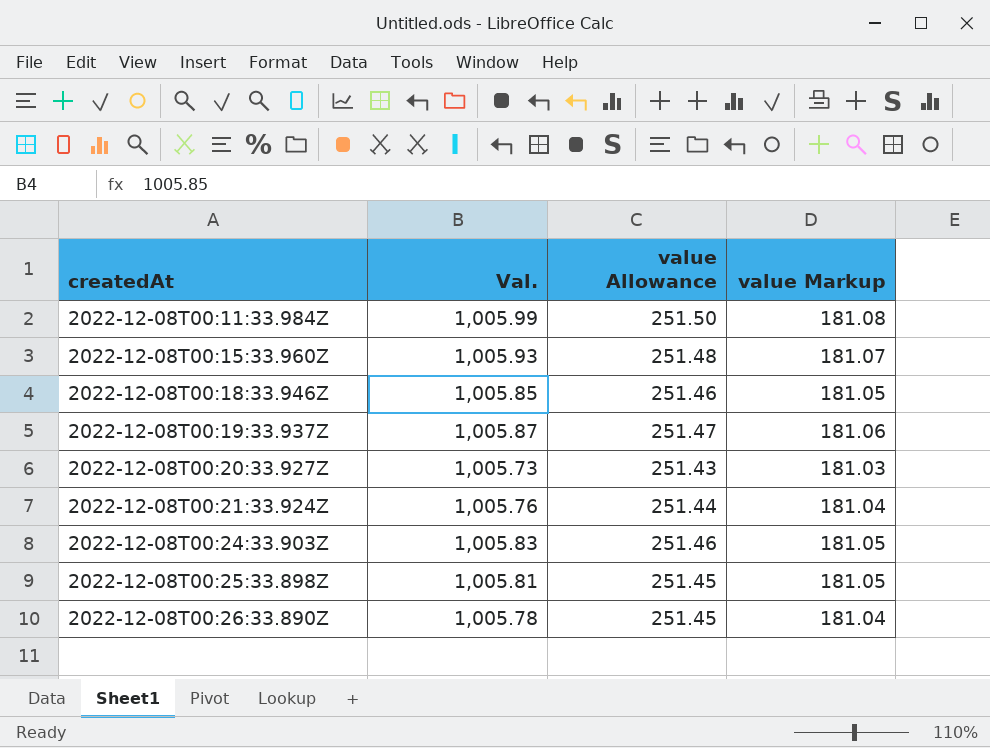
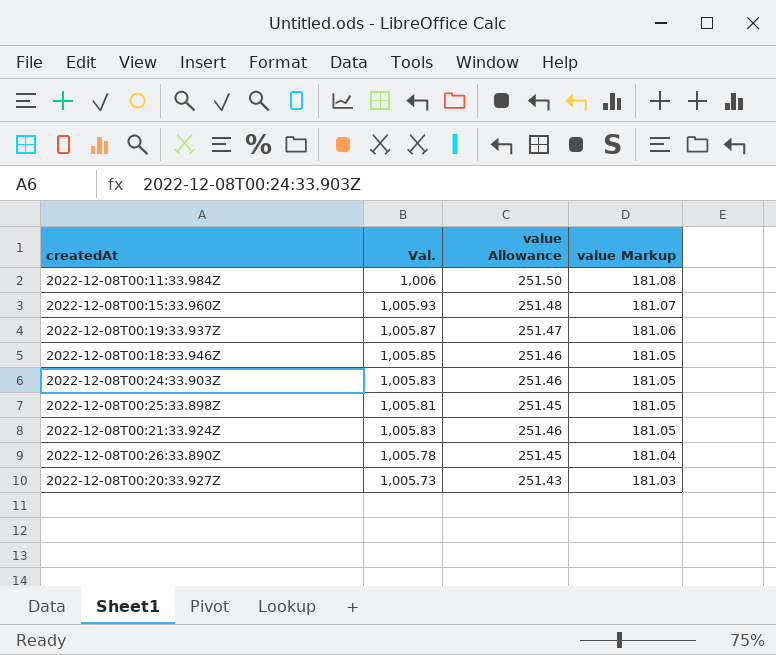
row order: createdAt ascending -> value Markup descending
2022-12-08T00:11:33.984Z | Val.: 1,005.99 -> 1,006
2022-12-08T00:21:33.924Z | Val.: 1,005.76 -> 1,005.83
2022-12-08T00:21:33.924Z | value Allowance: 251.44 -> 251.46
2022-12-08T00:21:33.924Z | value Markup: 181.04 -> 181.05

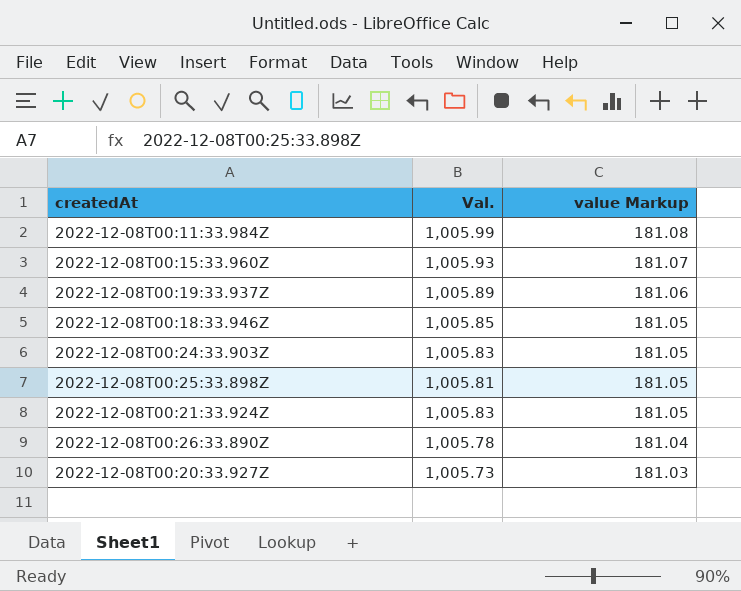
column value Allowance | formula: [Val.] * 0.25 -> none
2022-12-08T00:11:33.984Z | Val.: 1,006 -> 1,005.99
2022-12-08T00:19:33.937Z | Val.: 1,005.87 -> 1,005.89

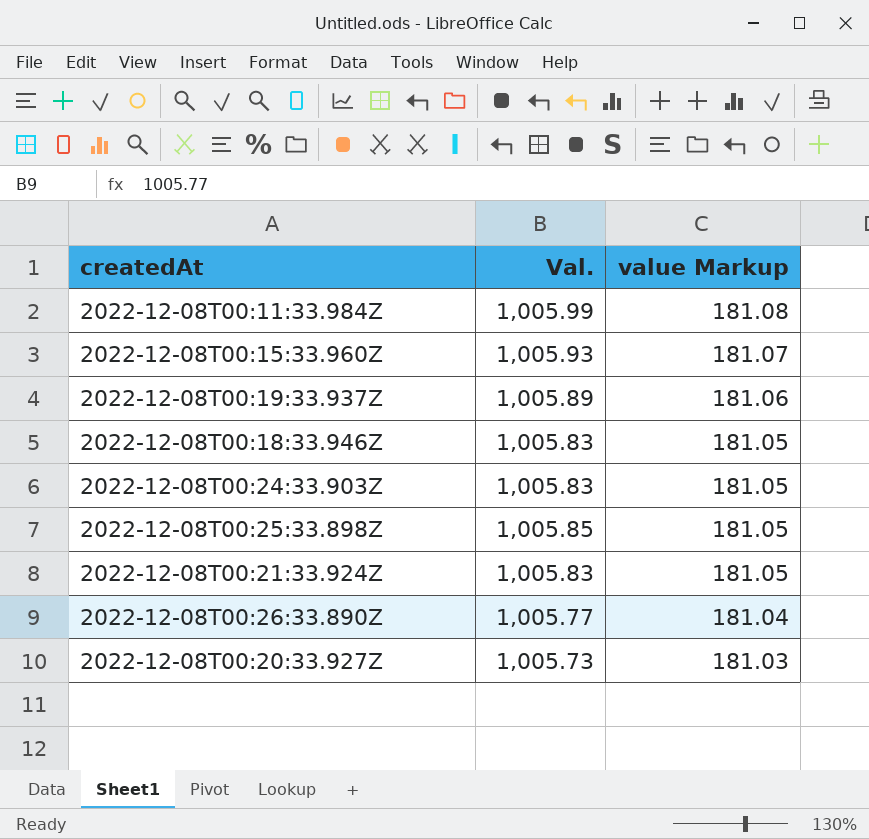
2022-12-08T00:18:33.946Z | Val.: 1,005.85 -> 1,005.83
2022-12-08T00:25:33.898Z | Val.: 1,005.81 -> 1,005.85
2022-12-08T00:26:33.890Z | Val.: 1,005.78 -> 1,005.77

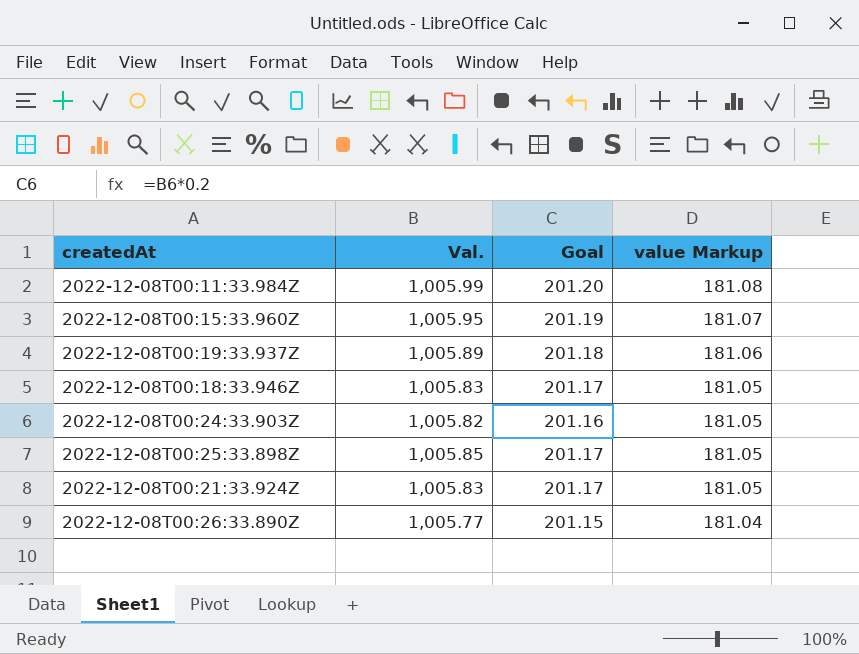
column Goal | formula: none -> [Val.] * 0.2
row 2022-12-08T00:20:33.927Z: 1,005.73 | 181.03 -> none
2022-12-08T00:15:33.960Z | Val.: 1,005.93 -> 1,005.95
2022-12-08T00:24:33.903Z | Val.: 1,005.83 -> 1,005.82

